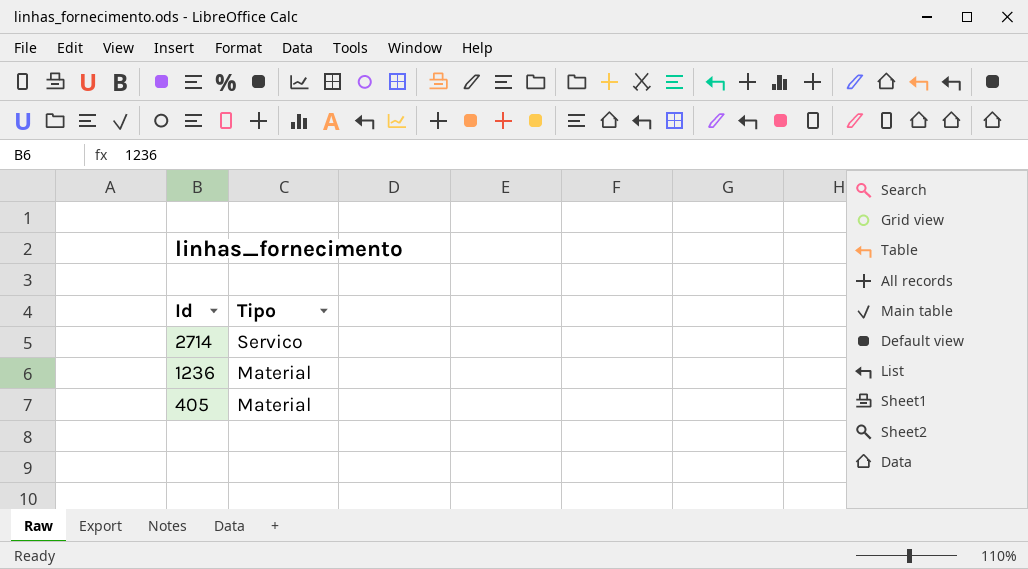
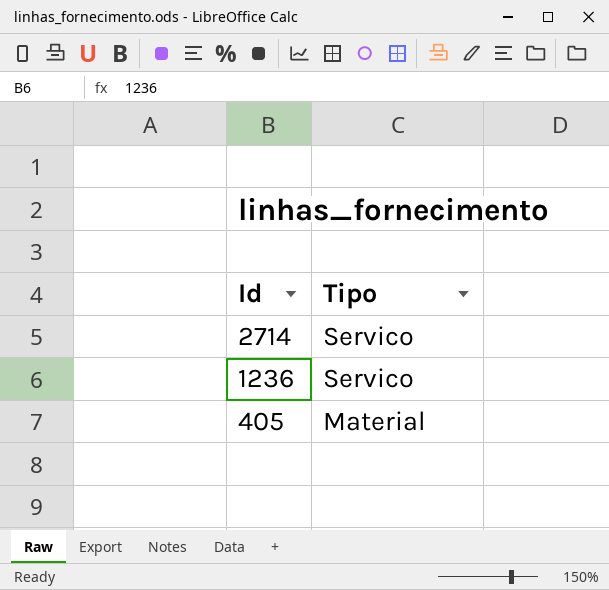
1236 | Tipo: Material -> Servico

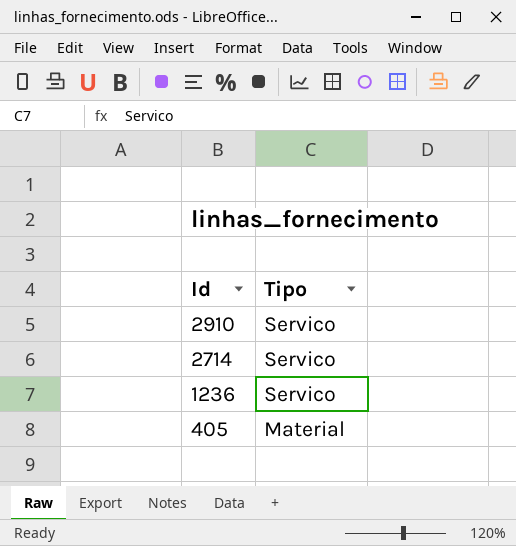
row 2910: none -> Servico

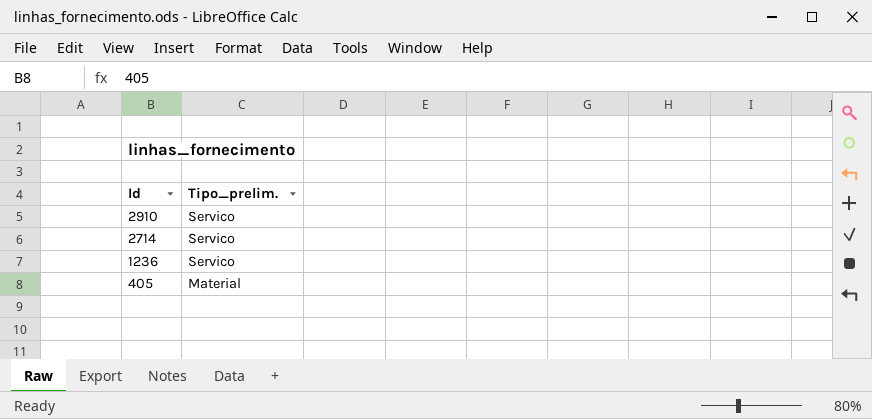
column name: Tipo -> Tipo_prelim.

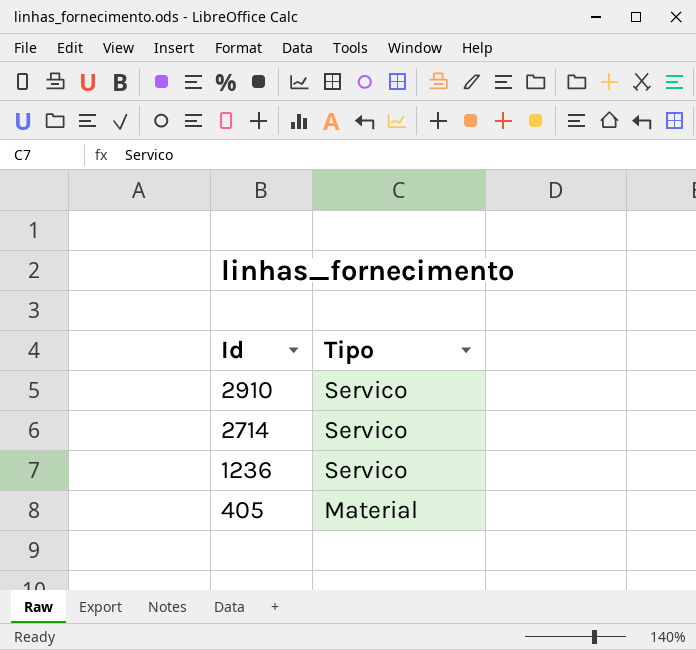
column name: Tipo_prelim. -> Tipo

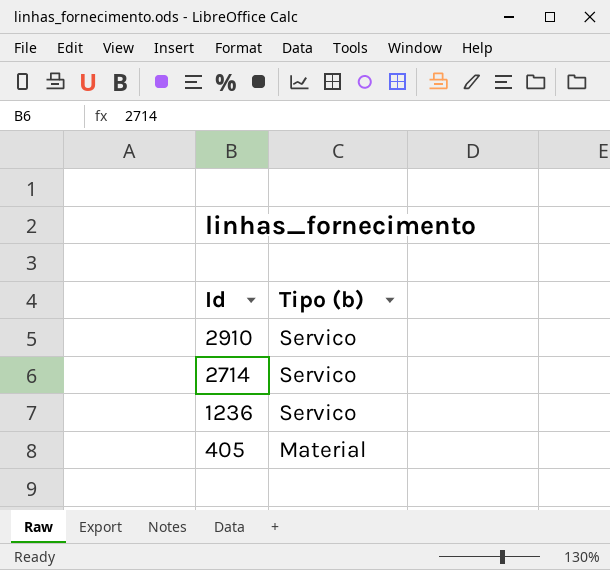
column name: Tipo -> Tipo (b)

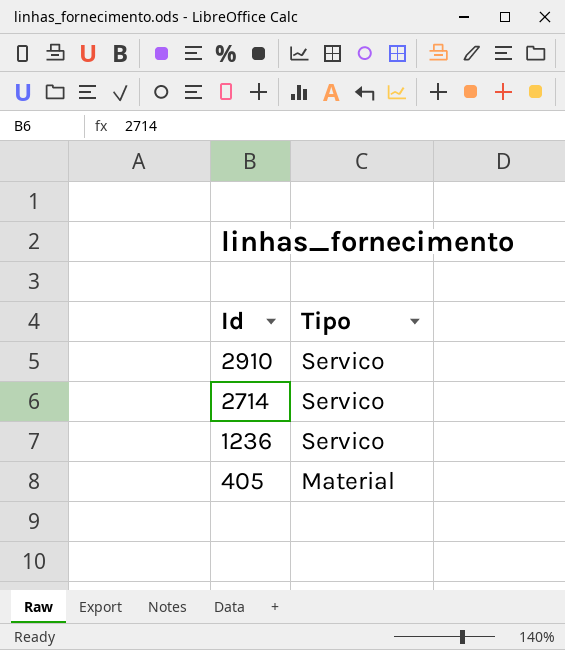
column name: Tipo (b) -> Tipo

